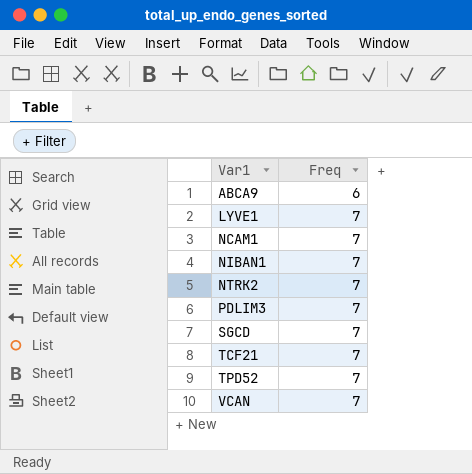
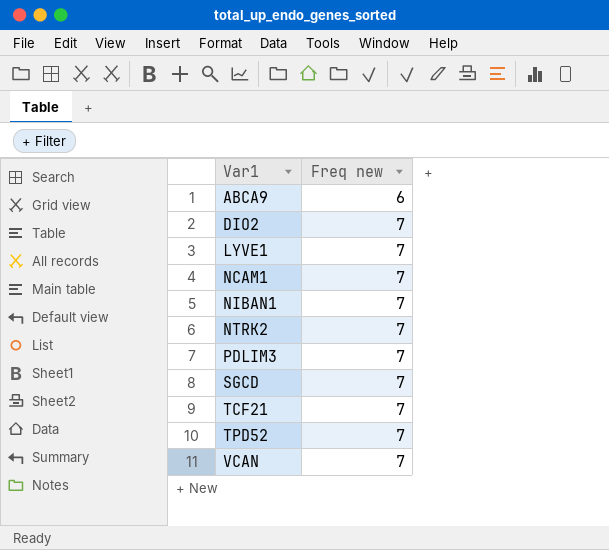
column name: Freq -> Freq new
row DIO2: none -> 7

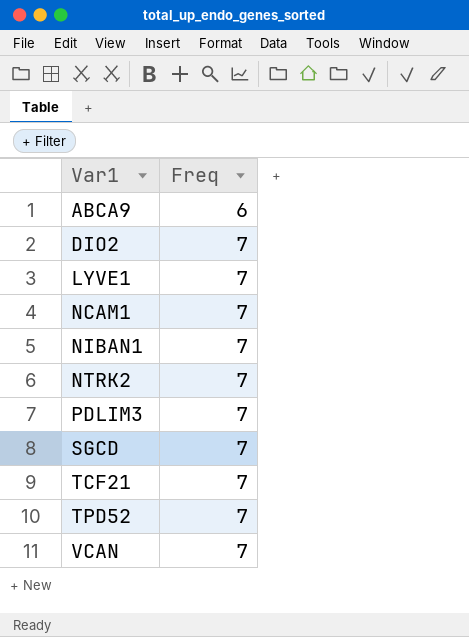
column name: Freq new -> Freq

